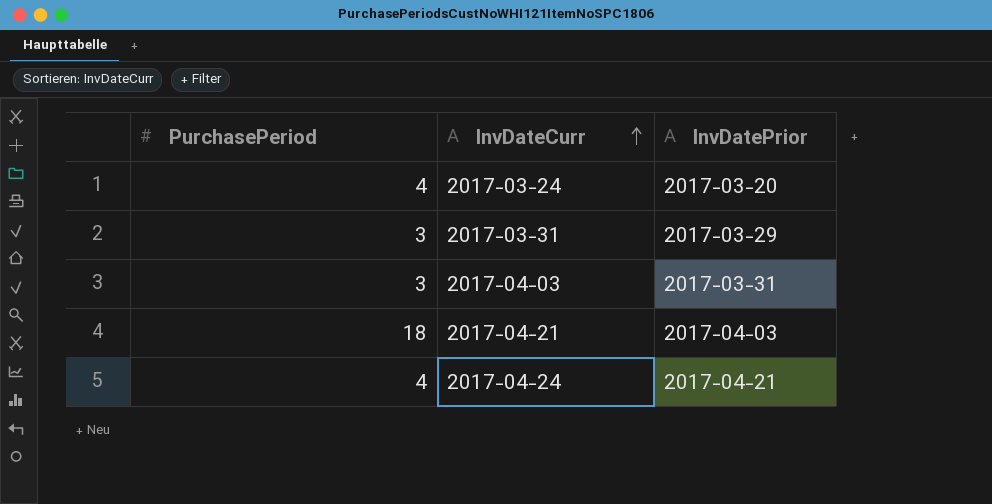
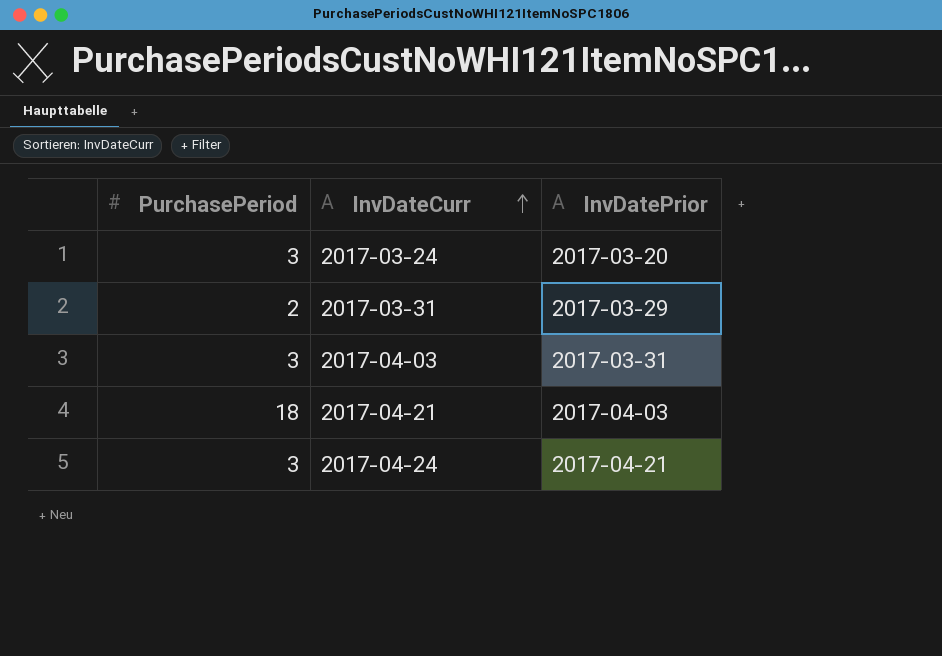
2017-03-24 | PurchasePeriod: 4 -> 3
2017-03-31 | PurchasePeriod: 3 -> 2
2017-04-24 | PurchasePeriod: 4 -> 3

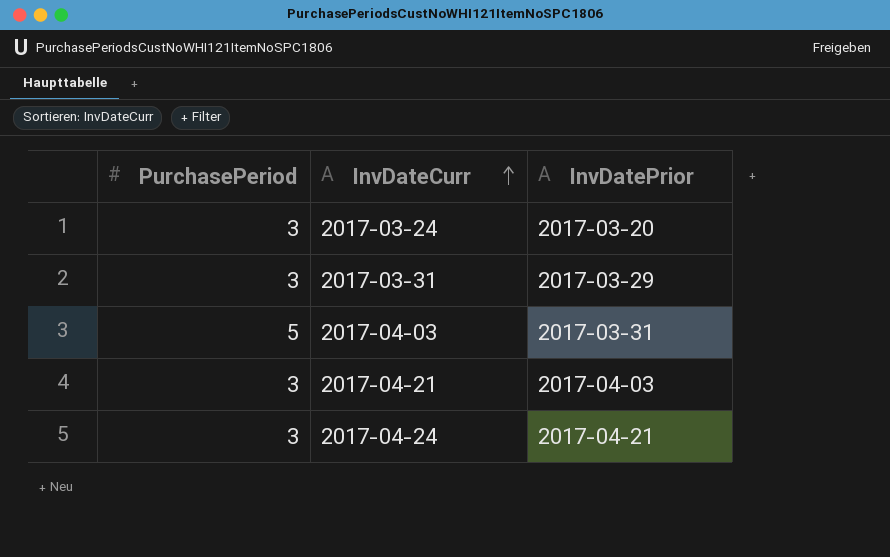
2017-03-31 | PurchasePeriod: 2 -> 3
2017-04-03 | PurchasePeriod: 3 -> 5
2017-04-21 | PurchasePeriod: 18 -> 3

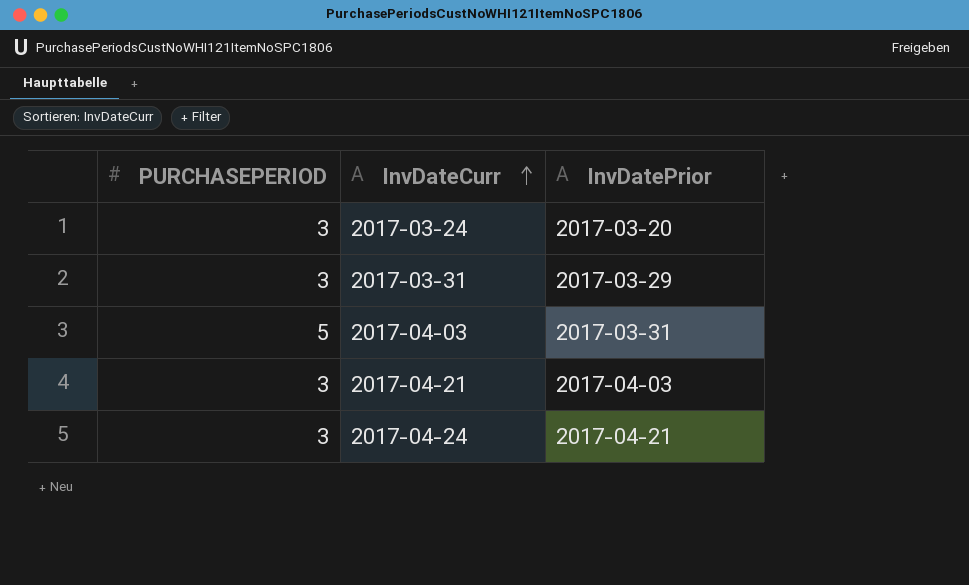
column name: PurchasePeriod -> PURCHASEPERIOD

